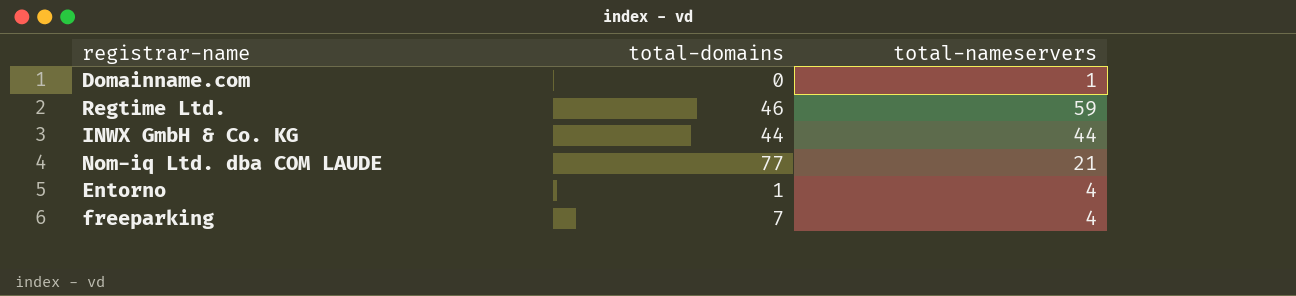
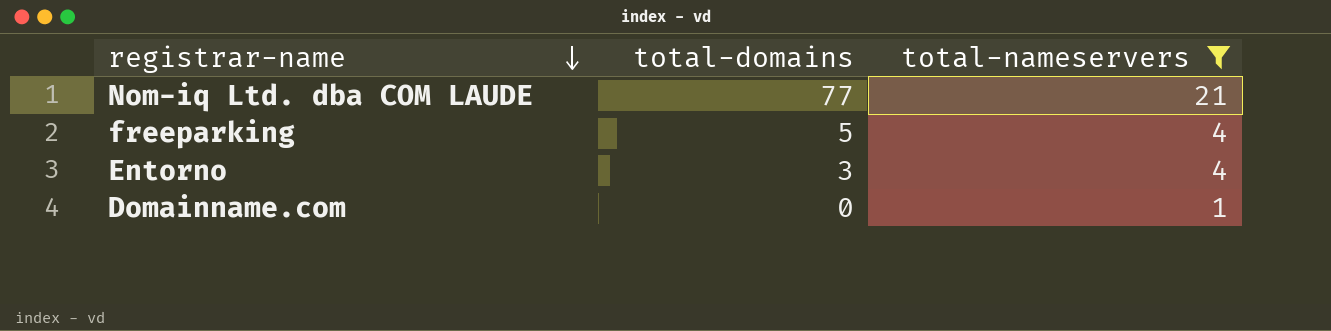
filter: none -> total-nameservers <= 21
row order: none -> registrar-name descending
freeparking | total-domains: 7 -> 5
Entorno | total-domains: 1 -> 3

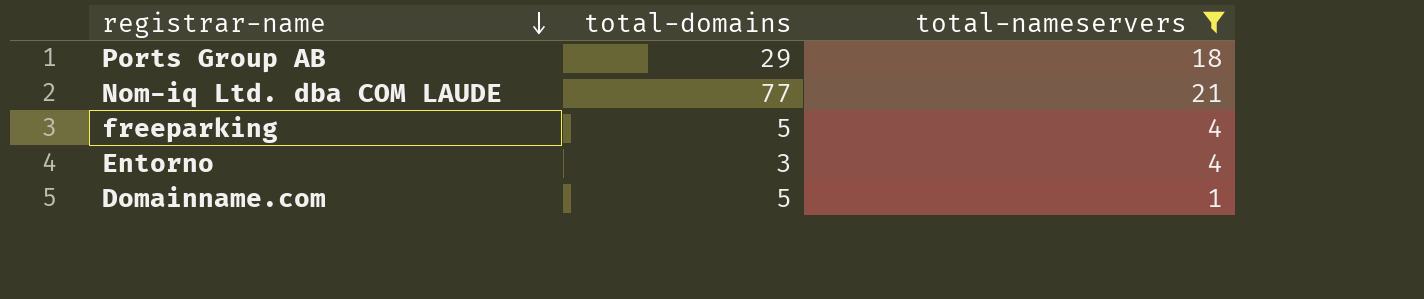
row Ports Group AB: none -> 29 | 18
Domainname.com | total-domains: 0 -> 5

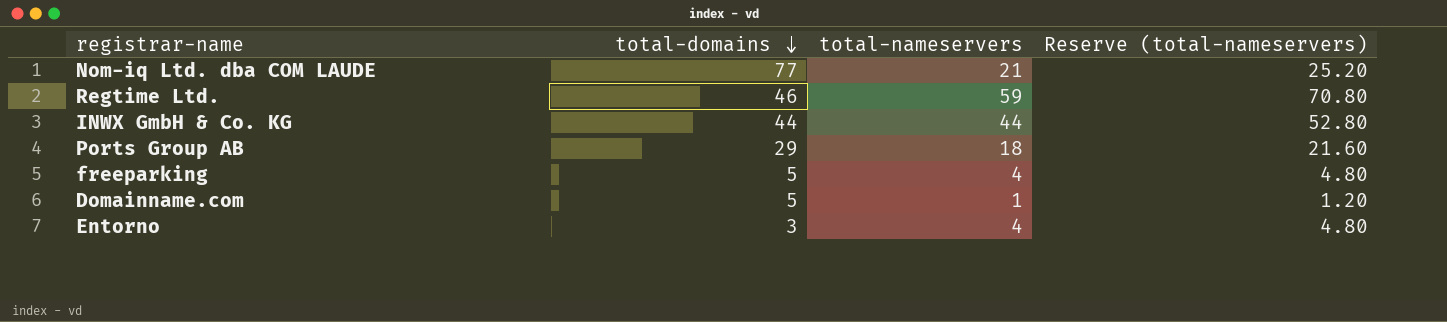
filter: total-nameservers <= 21 -> none
row order: registrar-name descending -> total-domains descending
column Reserve (total-nameservers) | formula: none -> [total-nameservers] * 1.2

